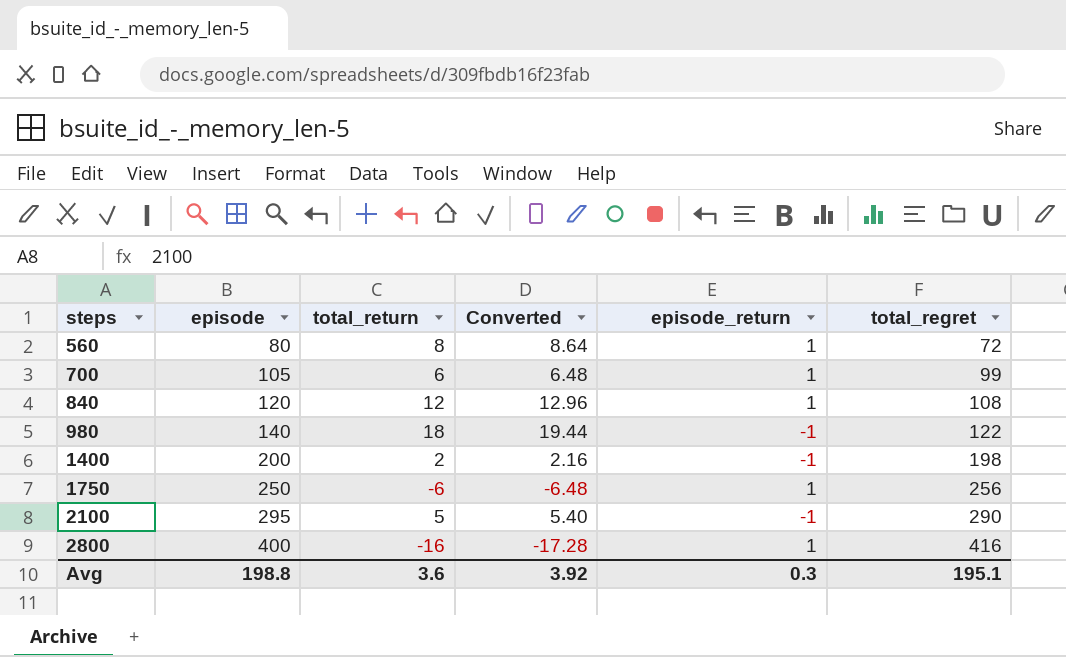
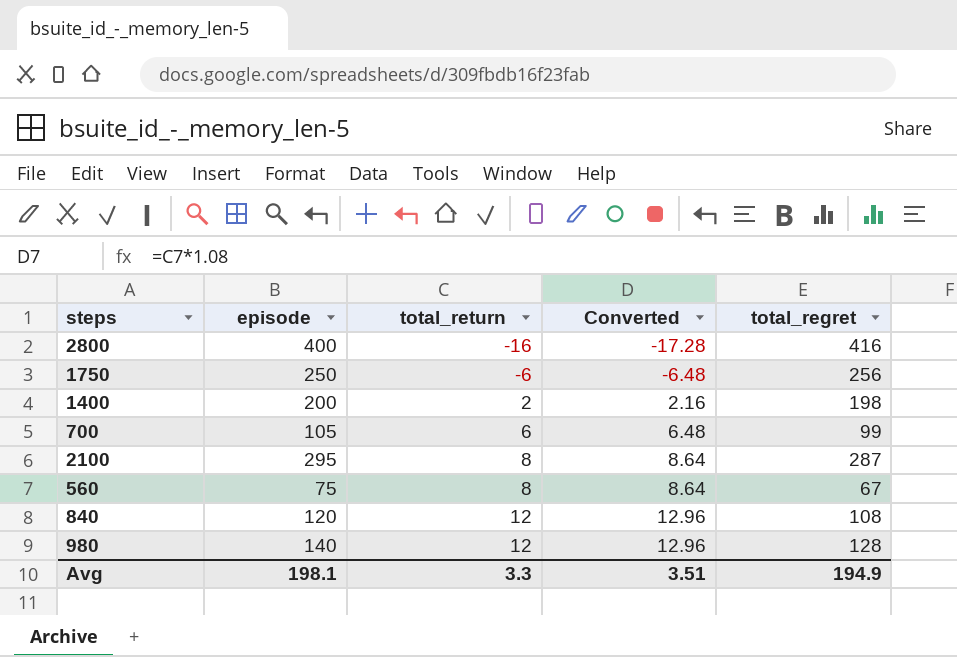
row order: steps ascending -> total_return ascending
column episode_return | position: 5 -> none
2100 | total_return: 5 -> 8
2100 | Converted: 5.40 -> 8.64
2100 | total_regret: 290 -> 287
560 | episode: 80 -> 75
560 | total_regret: 72 -> 67
980 | total_return: 18 -> 12
980 | Converted: 19.44 -> 12.96
980 | total_regret: 122 -> 128
Avg | episode: 198.8 -> 198.1
Avg | total_return: 3.6 -> 3.3
Avg | Converted: 3.92 -> 3.51
Avg | total_regret: 195.1 -> 194.9

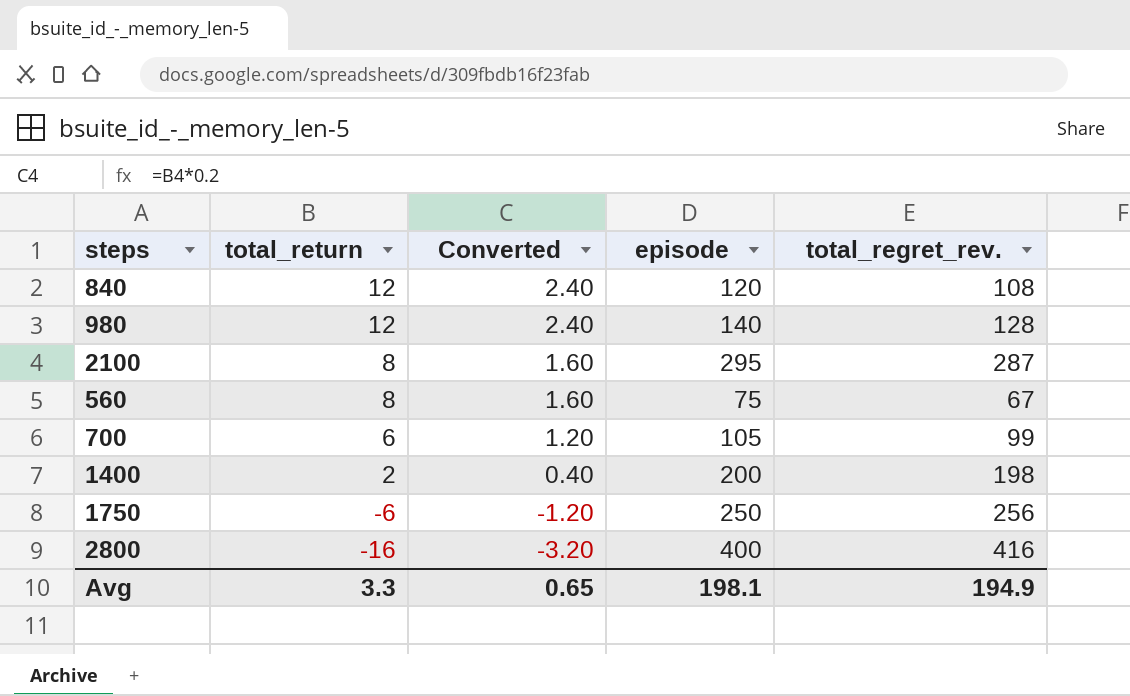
row order: total_return ascending -> total_return descending
column Converted | formula: [total_return] * 1.08 -> [total_return] * 0.2
column episode | position: 2 -> 4
column name: total_regret -> total_regret_rev.
Avg | Converted: 3.51 -> 0.65

